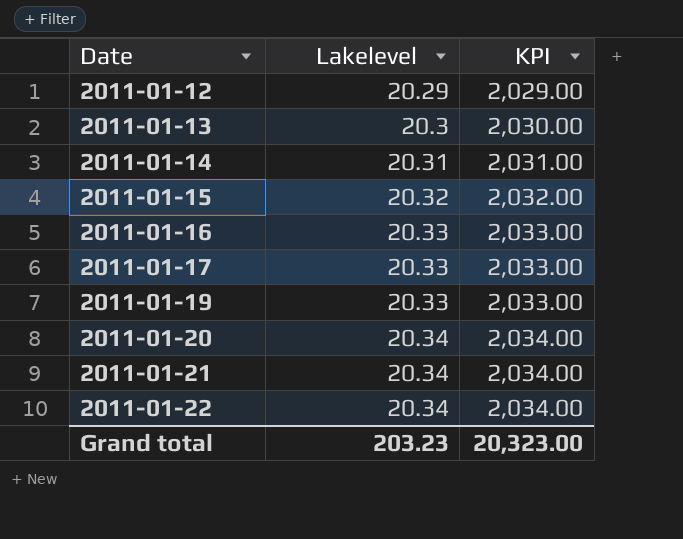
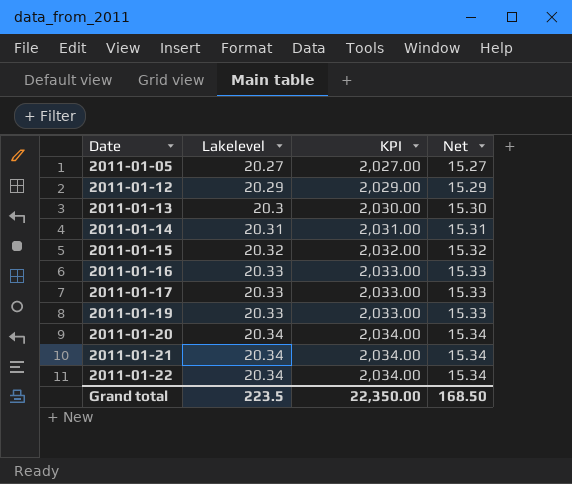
column Net | formula: none -> [Lakelevel] - 5
row 2011-01-05: none -> 20.27 | 2,027.00 | 15.27
Grand total | Lakelevel: 203.23 -> 223.5
Grand total | KPI: 20,323.00 -> 22,350.00

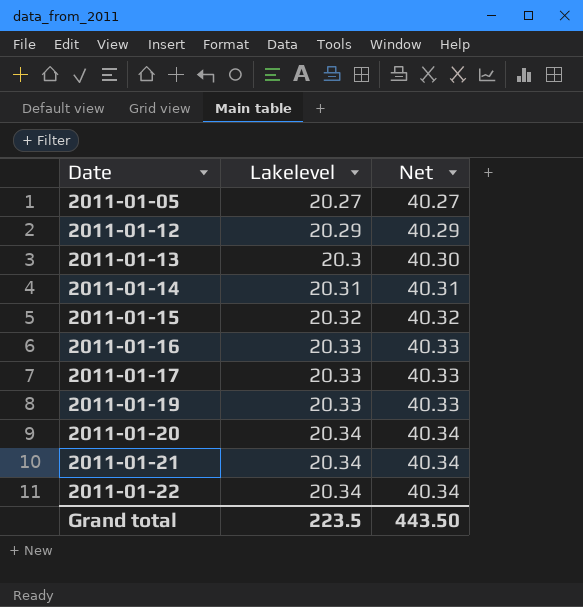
column KPI | formula: [Lakelevel] * 100 -> none
column Net | formula: [Lakelevel] - 5 -> [Lakelevel] + 20
Grand total | Net: 168.50 -> 443.50

